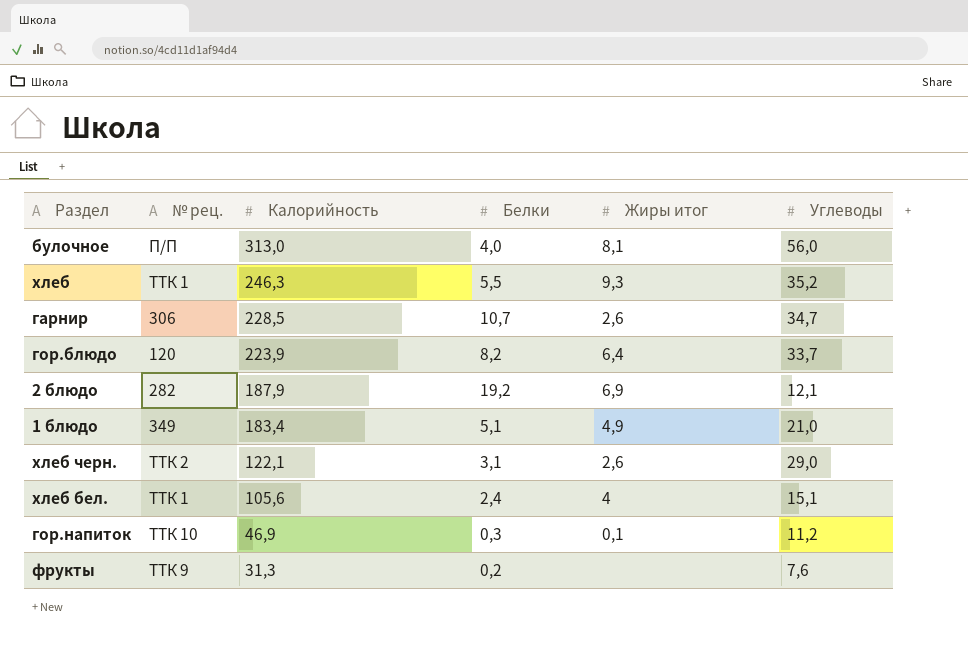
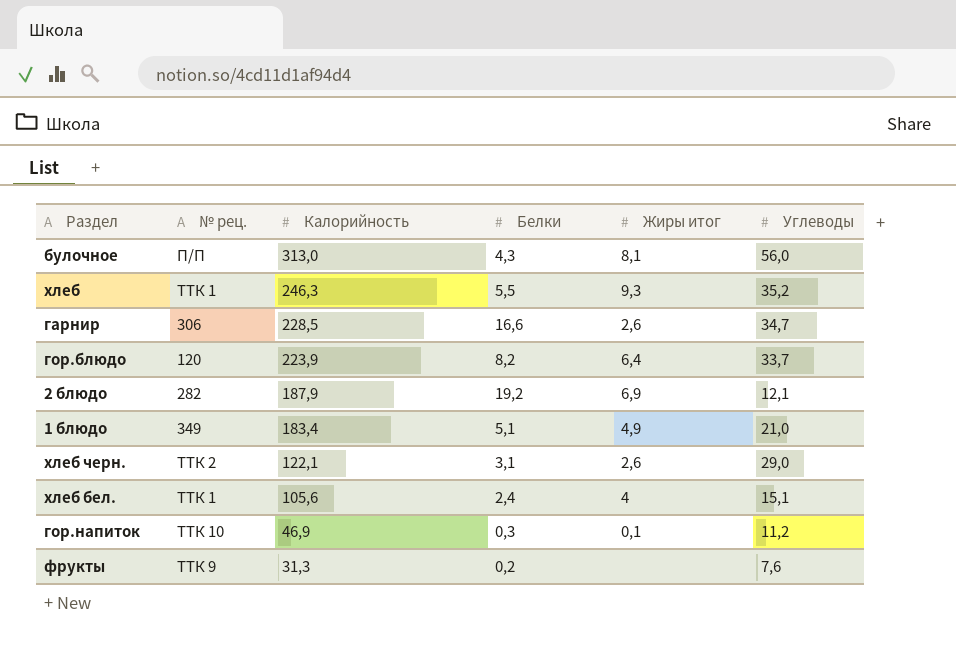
булочное | Белки: 4,0 -> 4,3
гарнир | Белки: 10,7 -> 16,6

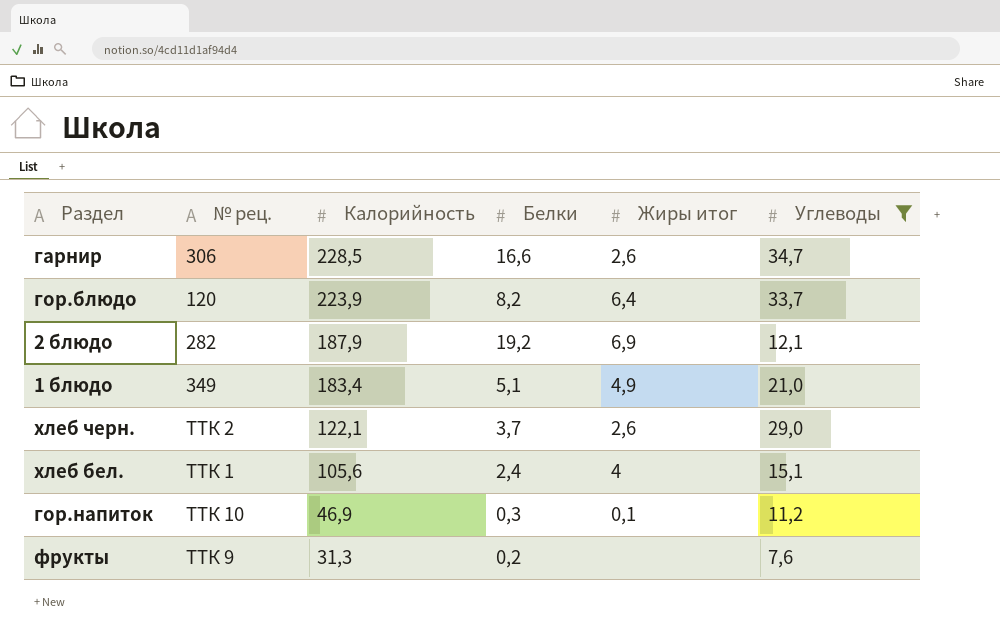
filter: none -> Углеводы <= 34,7
хлеб черн. | Белки: 3,1 -> 3,7

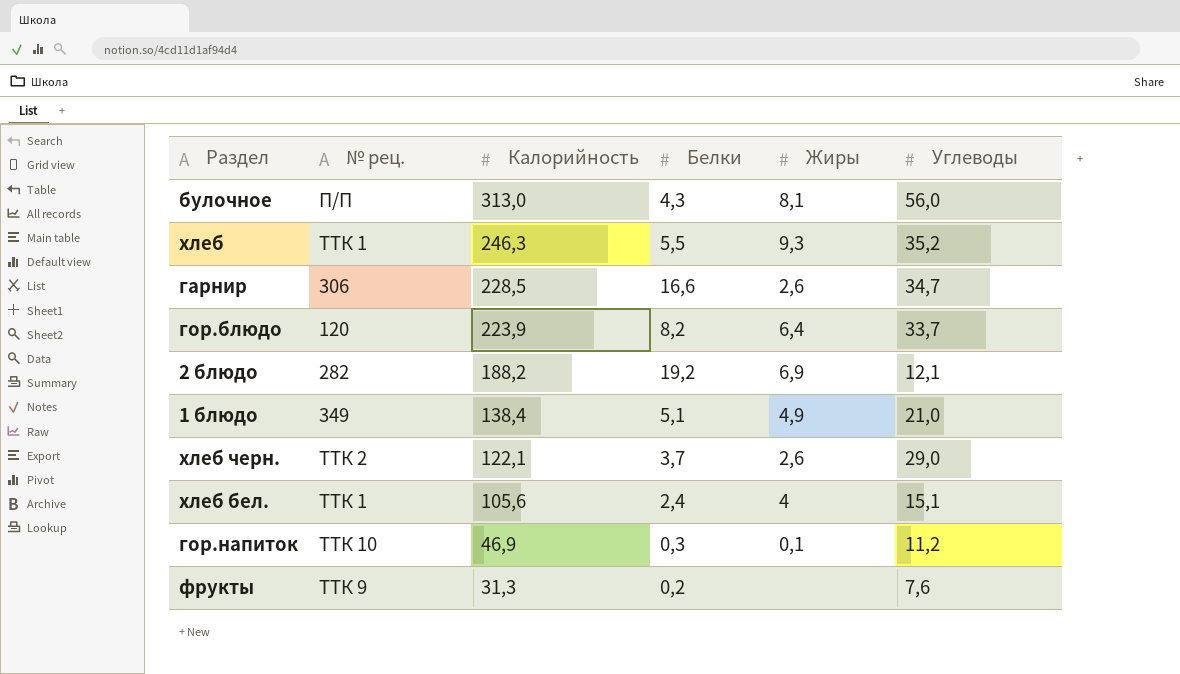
filter: Углеводы <= 34,7 -> none
column name: Жиры итог -> Жиры
2 блюдо | Калорийность: 187,9 -> 188,2
1 блюдо | Калорийность: 183,4 -> 138,4

